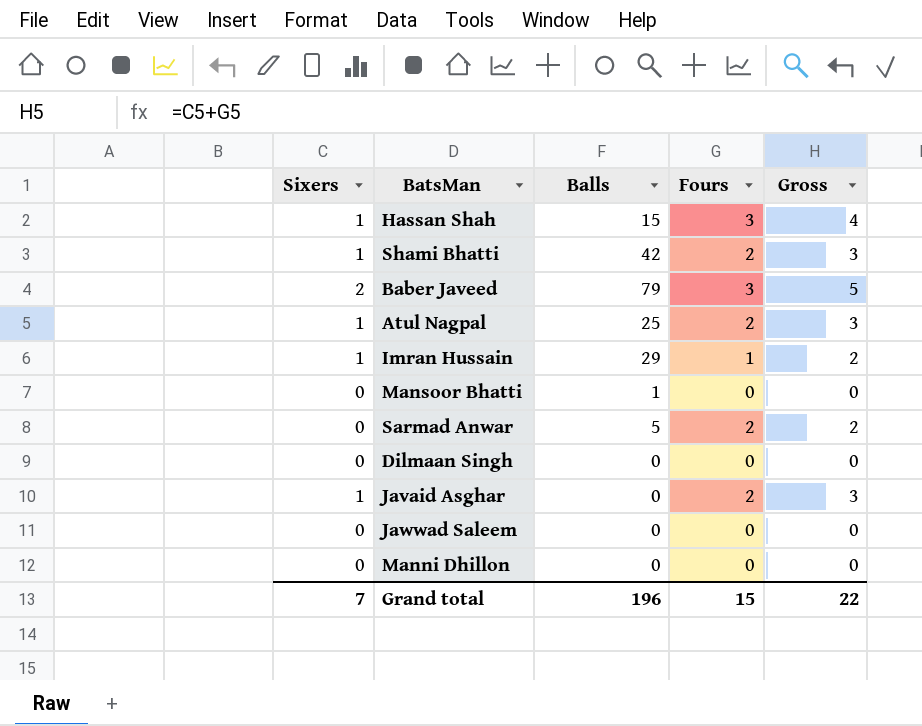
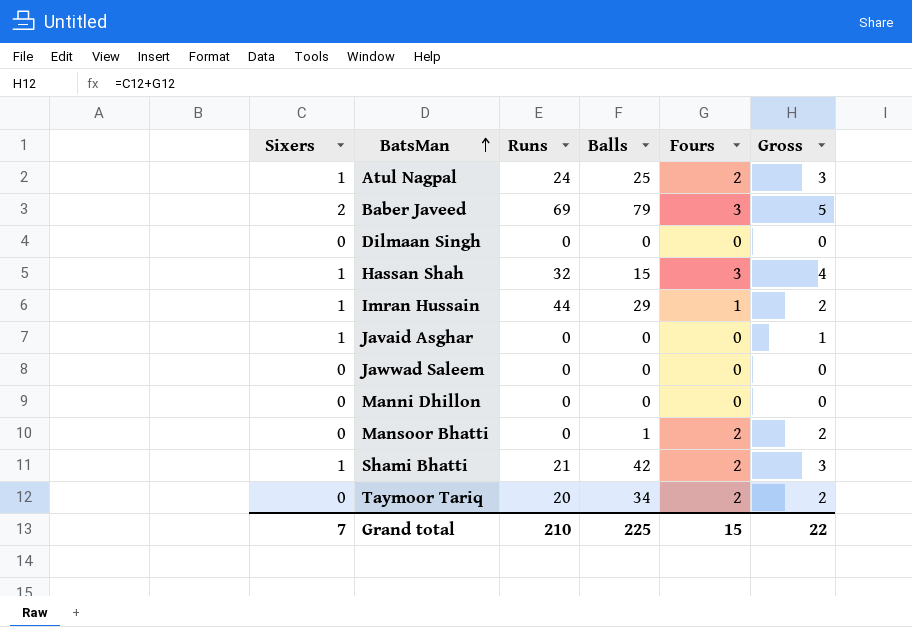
row order: none -> BatsMan ascending
column Runs | position: none -> 3
row Sarmad Anwar: 0 | 5 | 2 | 2 -> none
Javaid Asghar | Fours: 2 -> 0
Javaid Asghar | Gross: 3 -> 1
Mansoor Bhatti | Fours: 0 -> 2
Mansoor Bhatti | Gross: 0 -> 2
row Taymoor Tariq: none -> 0 | 20 | 34 | 2 | 2
Grand total | Balls: 196 -> 225

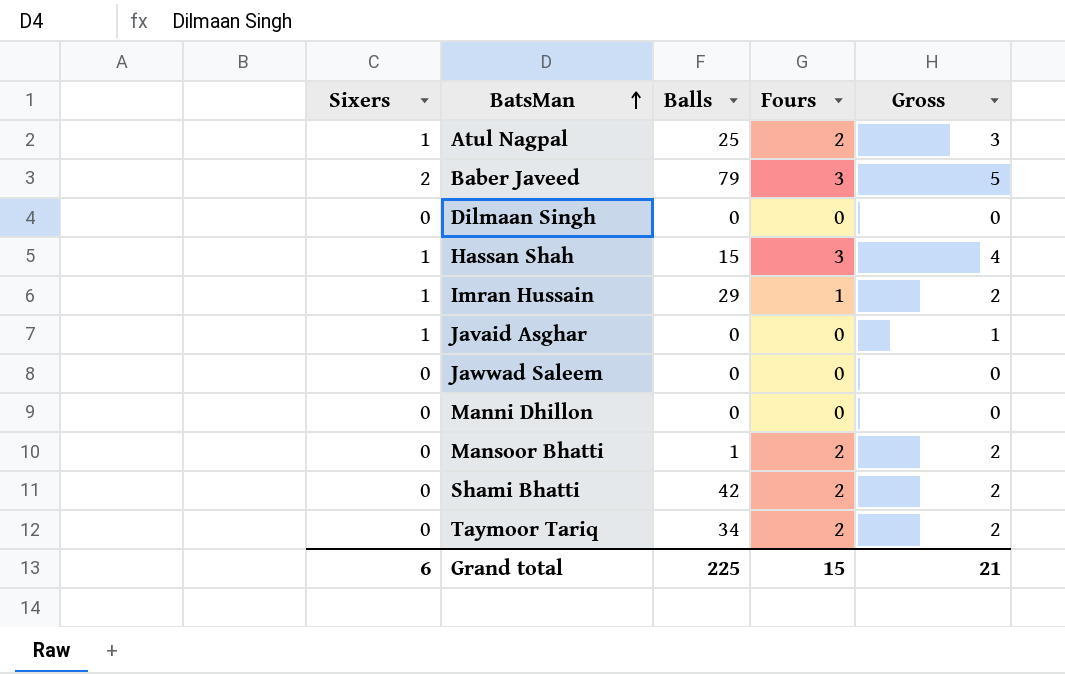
column Runs | position: 3 -> none
Shami Bhatti | Sixers: 1 -> 0
Shami Bhatti | Gross: 3 -> 2
Grand total | Sixers: 7 -> 6
Grand total | Gross: 22 -> 21

